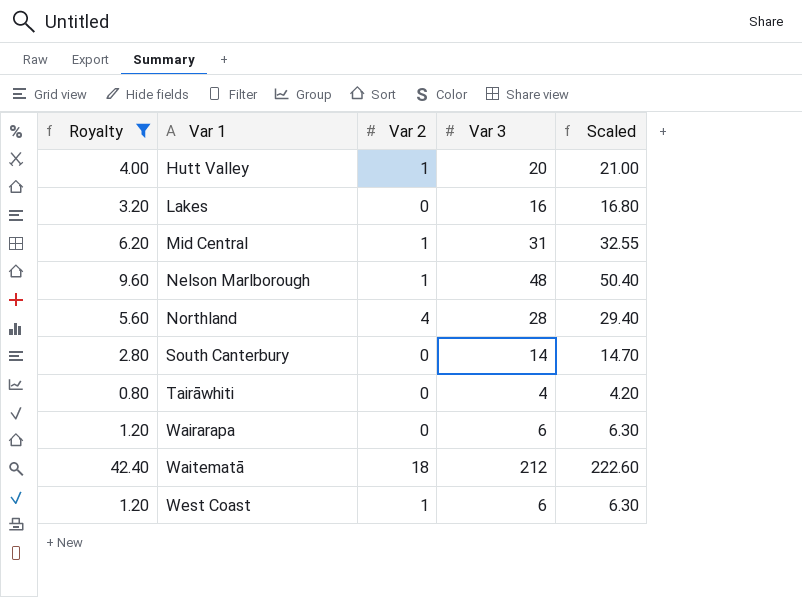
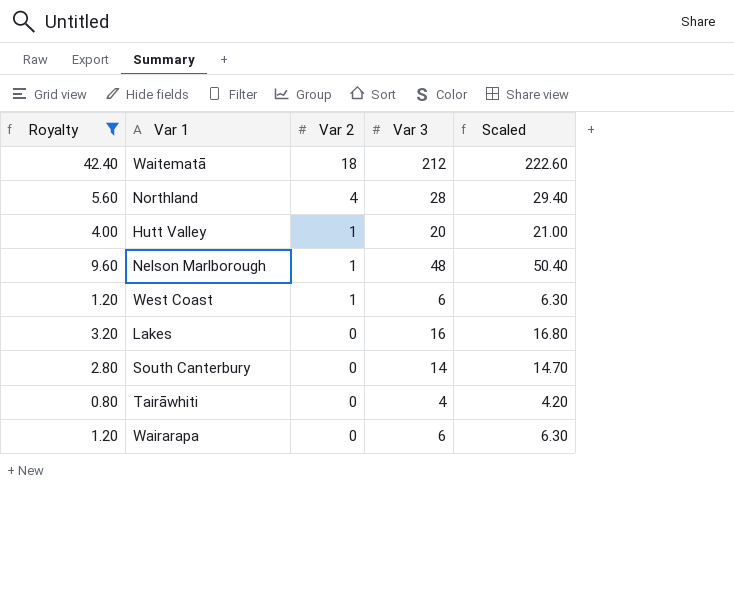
row order: Var 1 ascending -> Var 2 descending
row Mid Central: 6.20 | 1 | 31 | 32.55 -> none

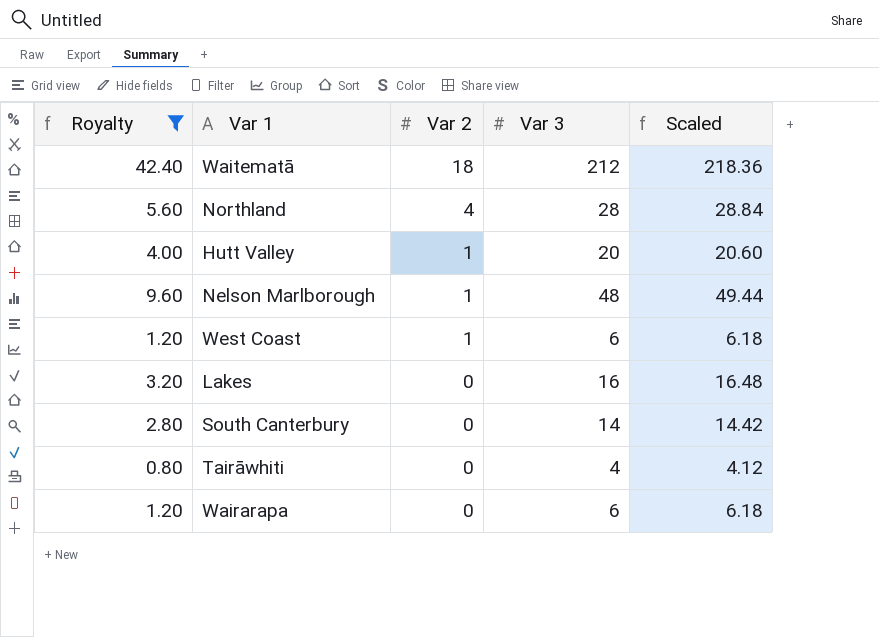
column Scaled | formula: [Var 3] * 1.05 -> [Var 3] * 1.03

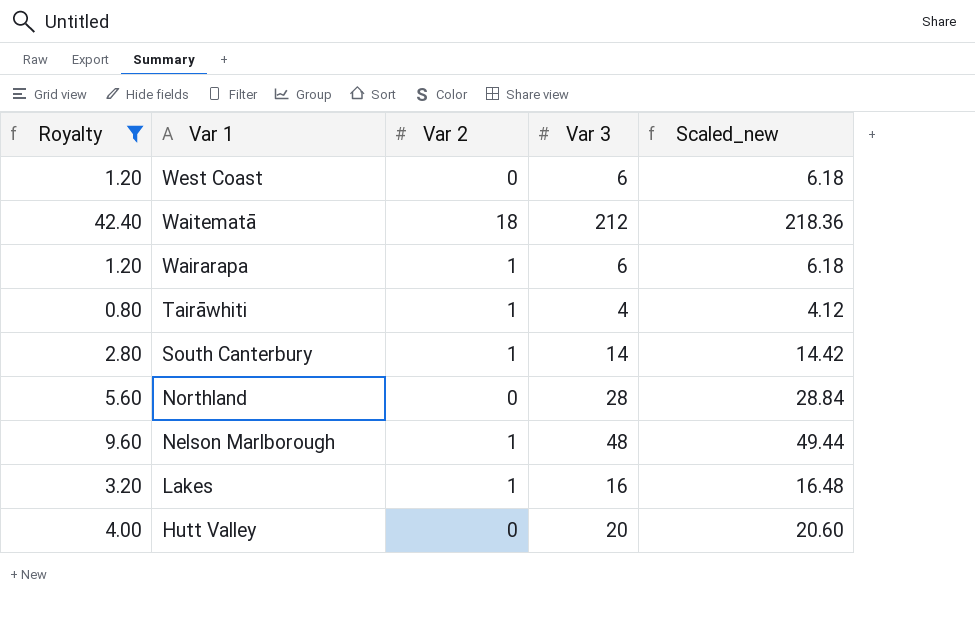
row order: Var 2 descending -> Var 1 descending
column name: Scaled -> Scaled_new
West Coast | Var 2: 1 -> 0
Wairarapa | Var 2: 0 -> 1
Tairāwhiti | Var 2: 0 -> 1
South Canterbury | Var 2: 0 -> 1
Northland | Var 2: 4 -> 0
Lakes | Var 2: 0 -> 1
Hutt Valley | Var 2: 1 -> 0

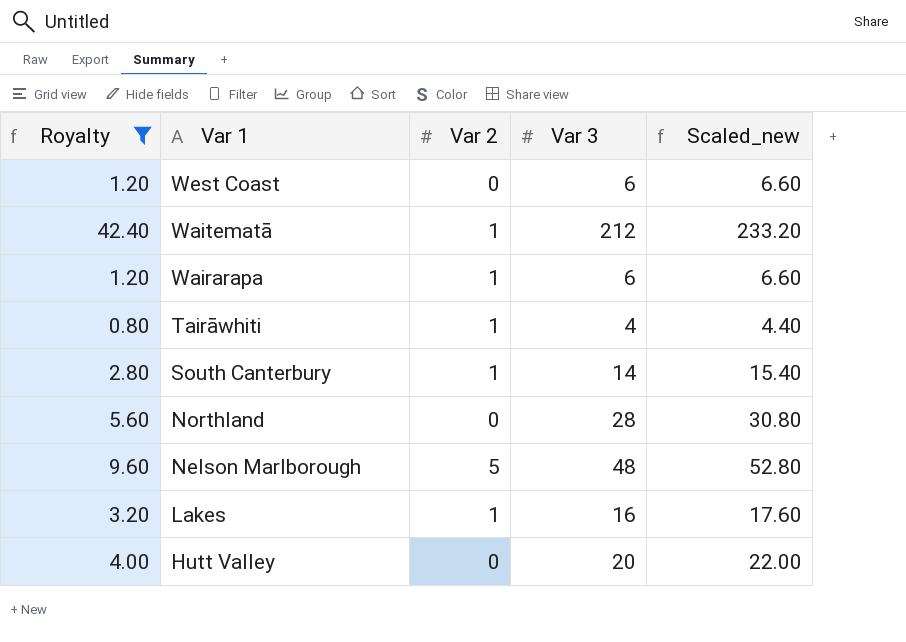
column Scaled_new | formula: [Var 3] * 1.03 -> [Var 3] * 1.1
Waitematā | Var 2: 18 -> 1
Nelson Marlborough | Var 2: 1 -> 5

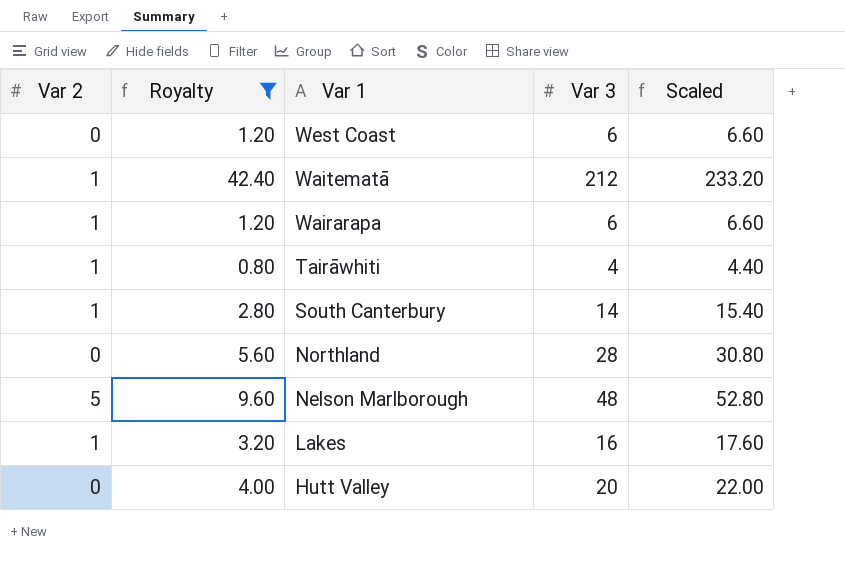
column Var 2 | position: 3 -> 1
column name: Scaled_new -> Scaled

